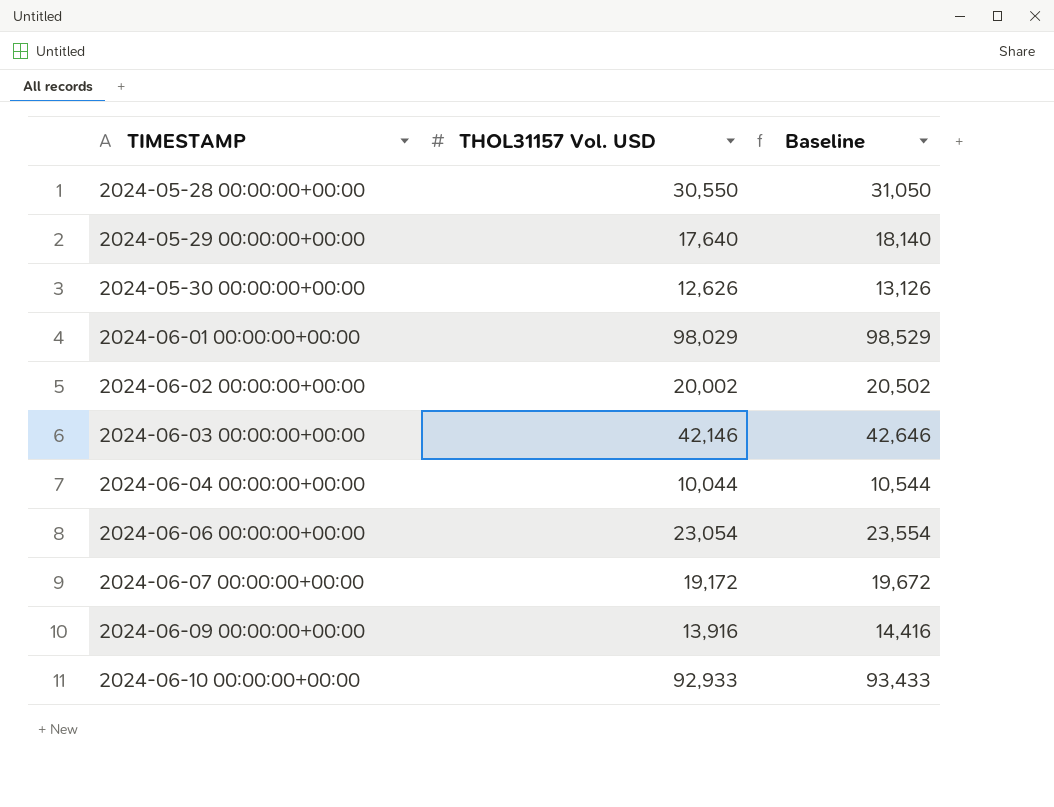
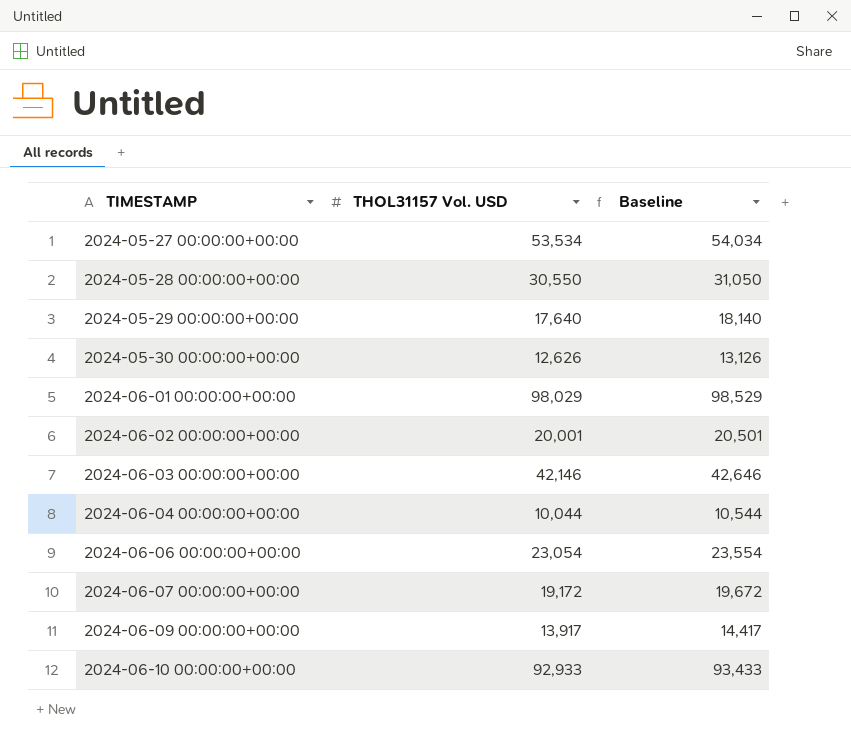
row 2024-05-27 00:00:00+00:00: none -> 53,534 | 54,034
2024-06-02 00:00:00+00:00 | THOL31157 Vol. USD: 20,002 -> 20,001
2024-06-02 00:00:00+00:00 | Baseline: 20,502 -> 20,501
2024-06-09 00:00:00+00:00 | THOL31157 Vol. USD: 13,916 -> 13,917
2024-06-09 00:00:00+00:00 | Baseline: 14,416 -> 14,417

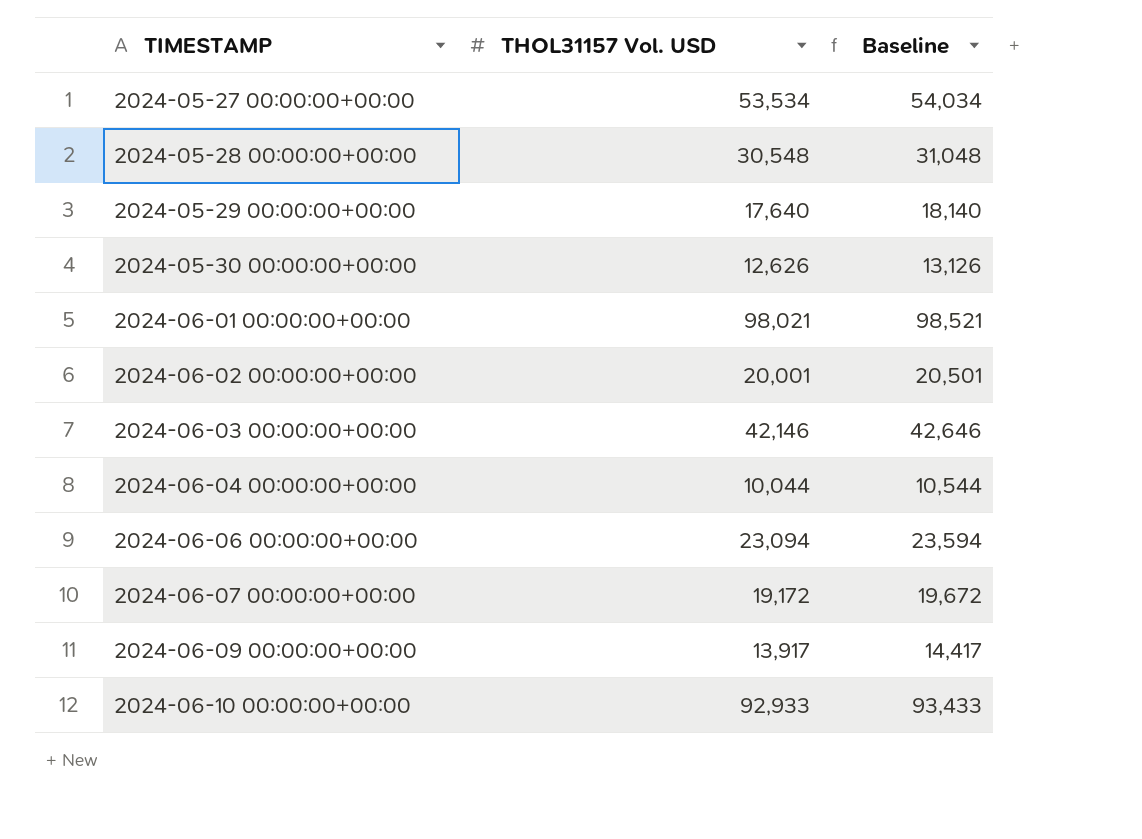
2024-05-28 00:00:00+00:00 | THOL31157 Vol. USD: 30,550 -> 30,548
2024-05-28 00:00:00+00:00 | Baseline: 31,050 -> 31,048
2024-06-01 00:00:00+00:00 | THOL31157 Vol. USD: 98,029 -> 98,021
2024-06-01 00:00:00+00:00 | Baseline: 98,529 -> 98,521
2024-06-06 00:00:00+00:00 | THOL31157 Vol. USD: 23,054 -> 23,094
2024-06-06 00:00:00+00:00 | Baseline: 23,554 -> 23,594

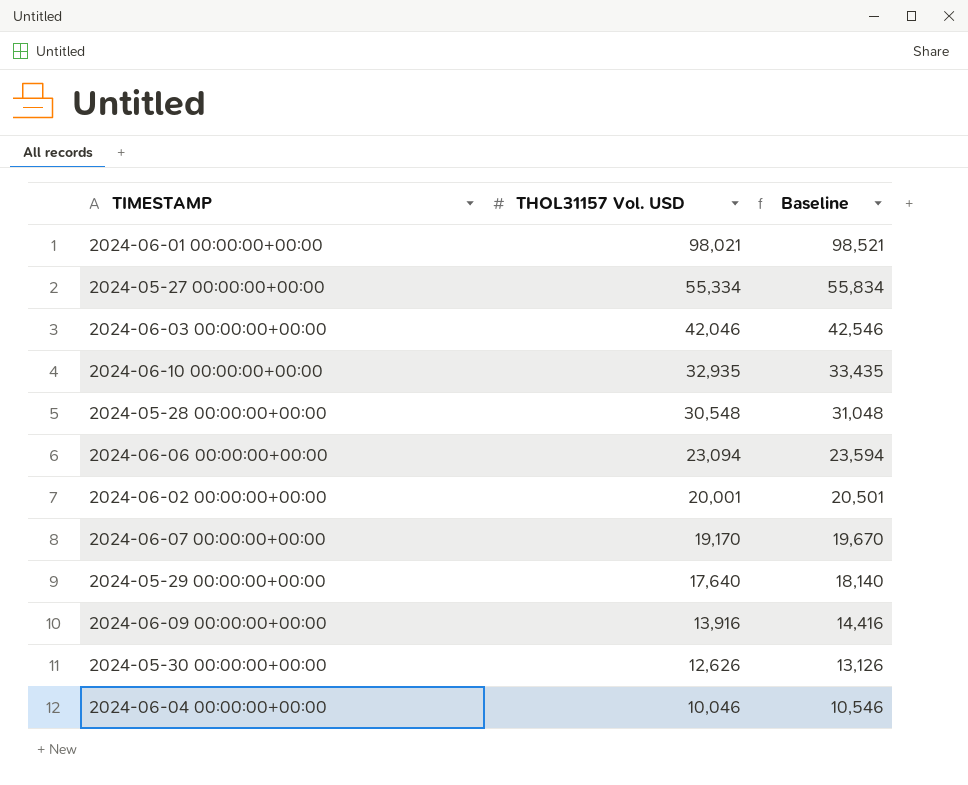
row order: TIMESTAMP ascending -> THOL31157 Vol. USD descending
2024-05-27 00:00:00+00:00 | THOL31157 Vol. USD: 53,534 -> 55,334
2024-05-27 00:00:00+00:00 | Baseline: 54,034 -> 55,834
2024-06-03 00:00:00+00:00 | THOL31157 Vol. USD: 42,146 -> 42,046
2024-06-03 00:00:00+00:00 | Baseline: 42,646 -> 42,546
2024-06-10 00:00:00+00:00 | THOL31157 Vol. USD: 92,933 -> 32,935
2024-06-10 00:00:00+00:00 | Baseline: 93,433 -> 33,435
2024-06-07 00:00:00+00:00 | THOL31157 Vol. USD: 19,172 -> 19,170
2024-06-07 00:00:00+00:00 | Baseline: 19,672 -> 19,670
2024-06-09 00:00:00+00:00 | THOL31157 Vol. USD: 13,917 -> 13,916
2024-06-09 00:00:00+00:00 | Baseline: 14,417 -> 14,416
2024-06-04 00:00:00+00:00 | THOL31157 Vol. USD: 10,044 -> 10,046
2024-06-04 00:00:00+00:00 | Baseline: 10,544 -> 10,546

